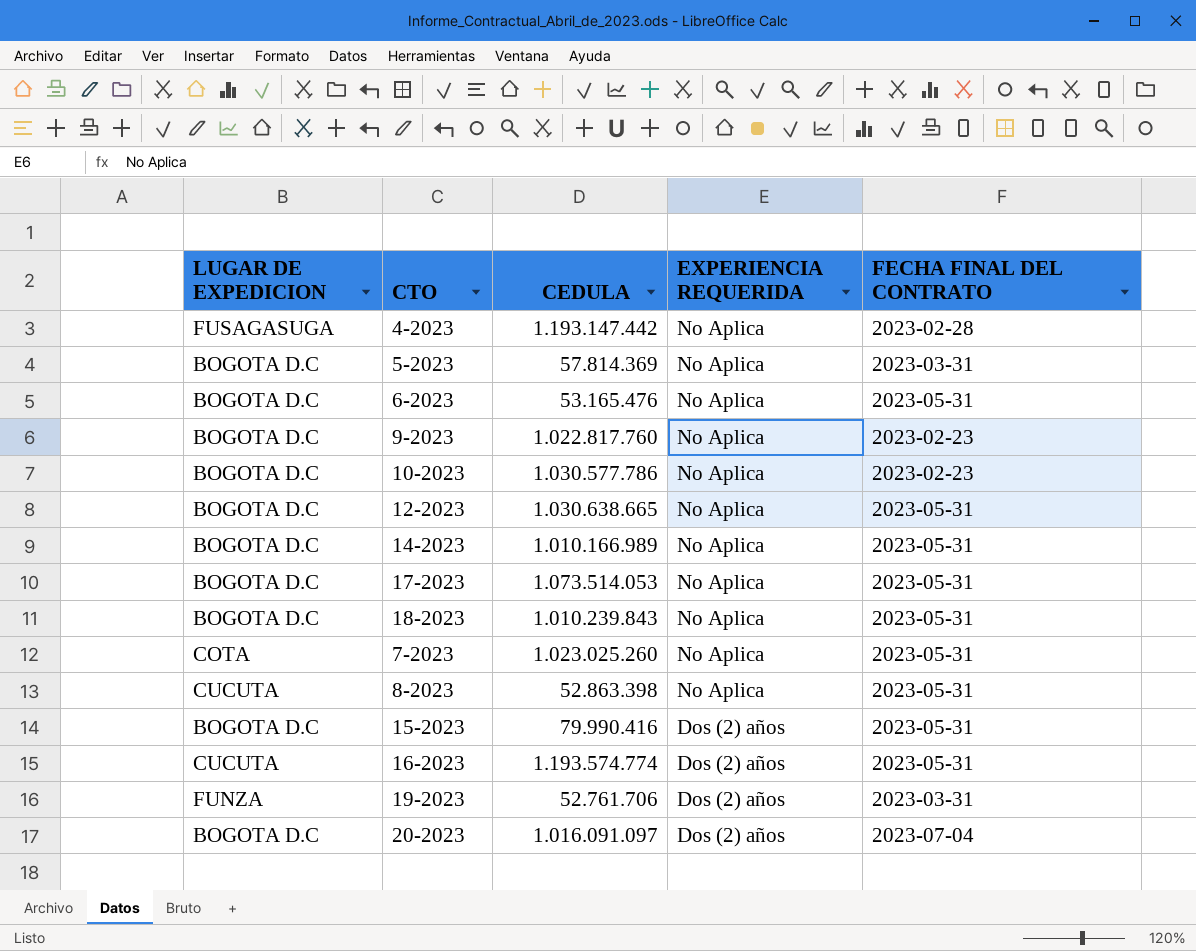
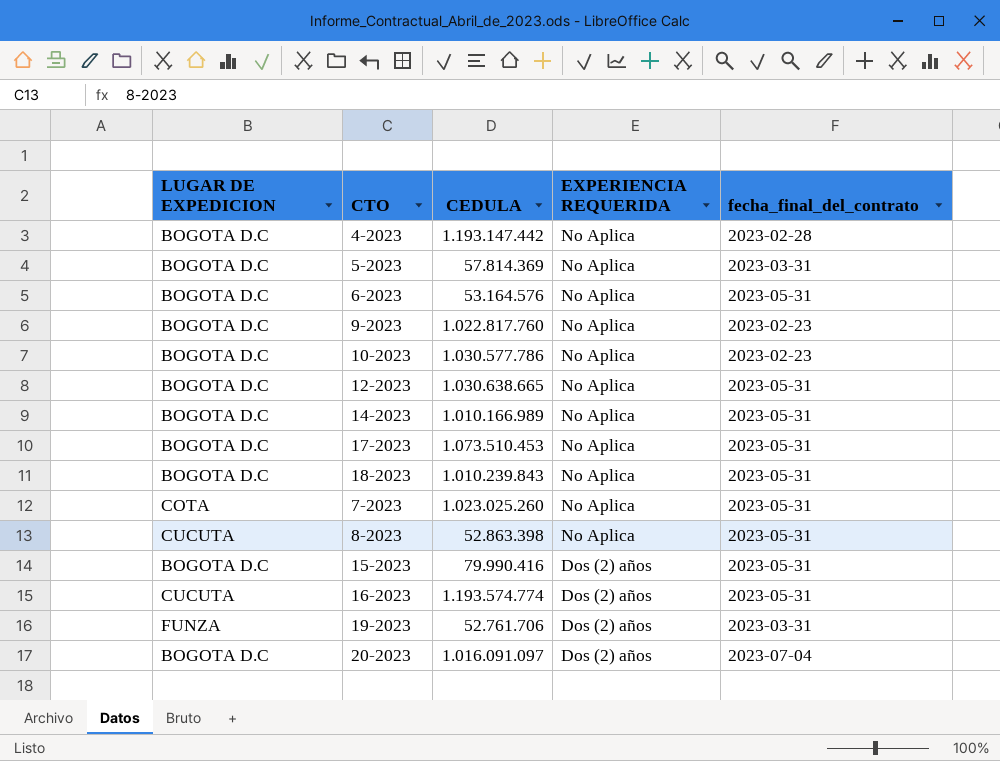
column name: FECHA FINAL DEL CONTRATO -> fecha_final_del_contrato
4-2023 | LUGAR DE EXPEDICION: FUSAGASUGA -> BOGOTA D.C
6-2023 | CEDULA: 53.165.476 -> 53.164.576
17-2023 | CEDULA: 1.073.514.053 -> 1.073.510.453

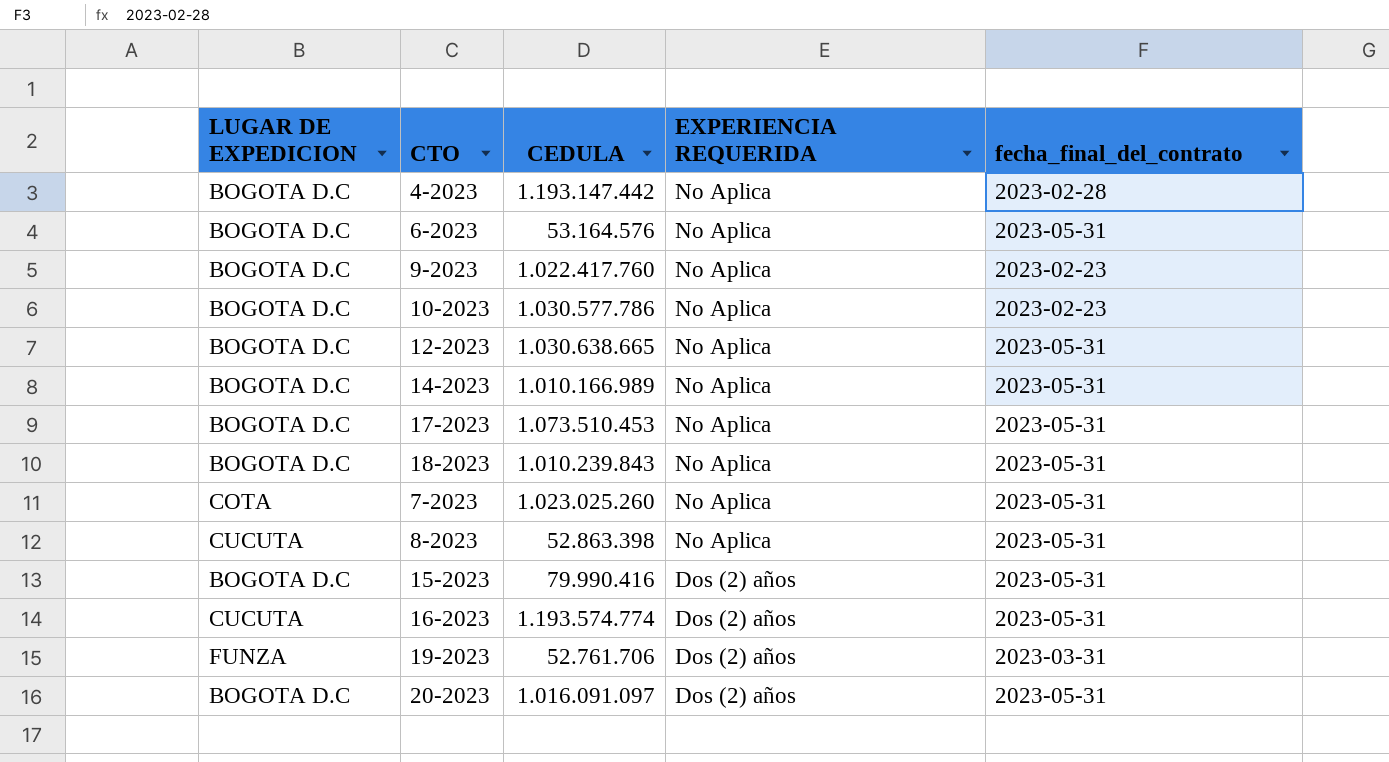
row 5-2023: BOGOTA D.C | 57.814.369 | No Aplica | 2023-03-31 -> none
9-2023 | CEDULA: 1.022.817.760 -> 1.022.417.760
20-2023 | fecha_final_del_contrato: 2023-07-04 -> 2023-05-31

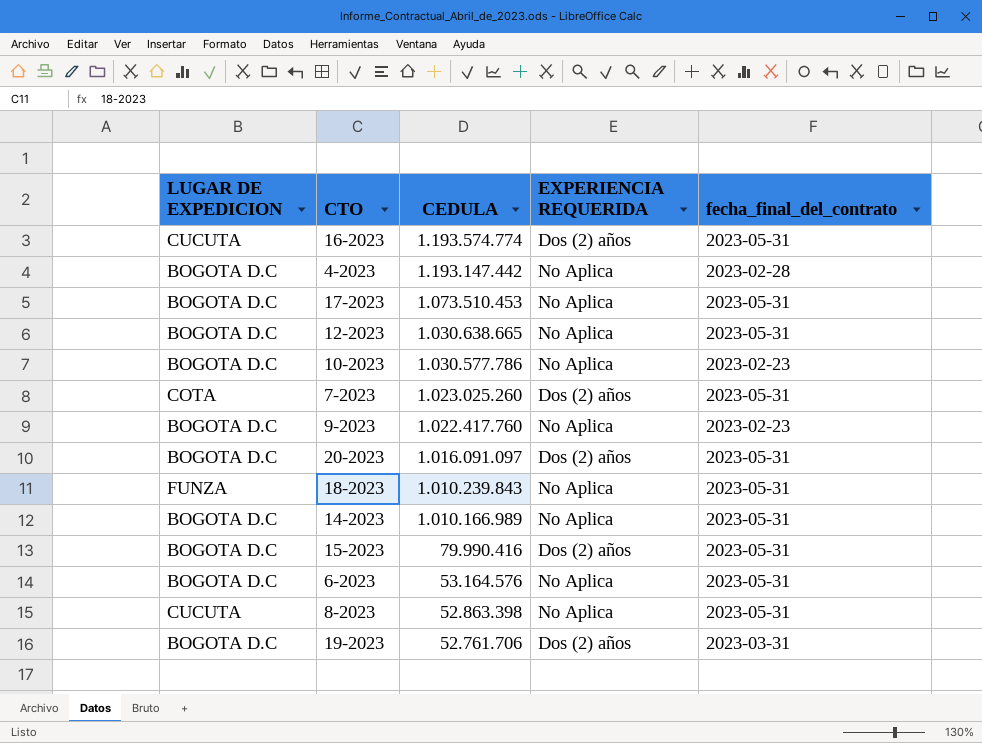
row order: EXPERIENCIA REQUERIDA descending -> CEDULA descending
7-2023 | EXPERIENCIA REQUERIDA: No Aplica -> Dos (2) años
18-2023 | LUGAR DE EXPEDICION: BOGOTA D.C -> FUNZA
19-2023 | LUGAR DE EXPEDICION: FUNZA -> BOGOTA D.C

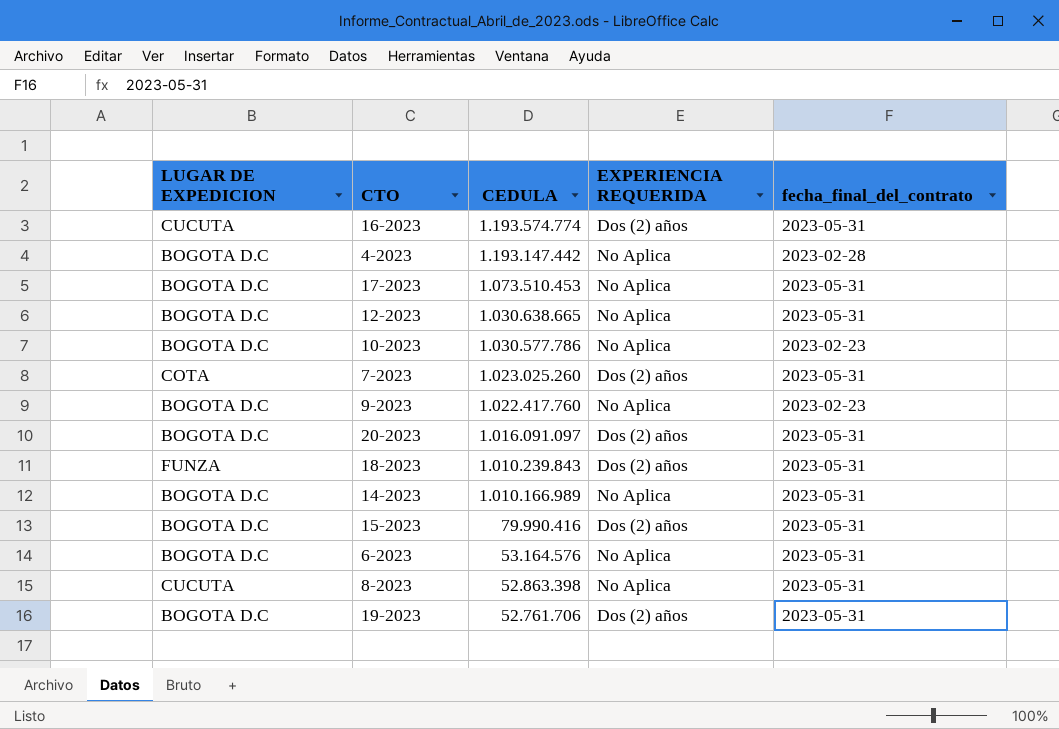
18-2023 | EXPERIENCIA REQUERIDA: No Aplica -> Dos (2) años
19-2023 | fecha_final_del_contrato: 2023-03-31 -> 2023-05-31

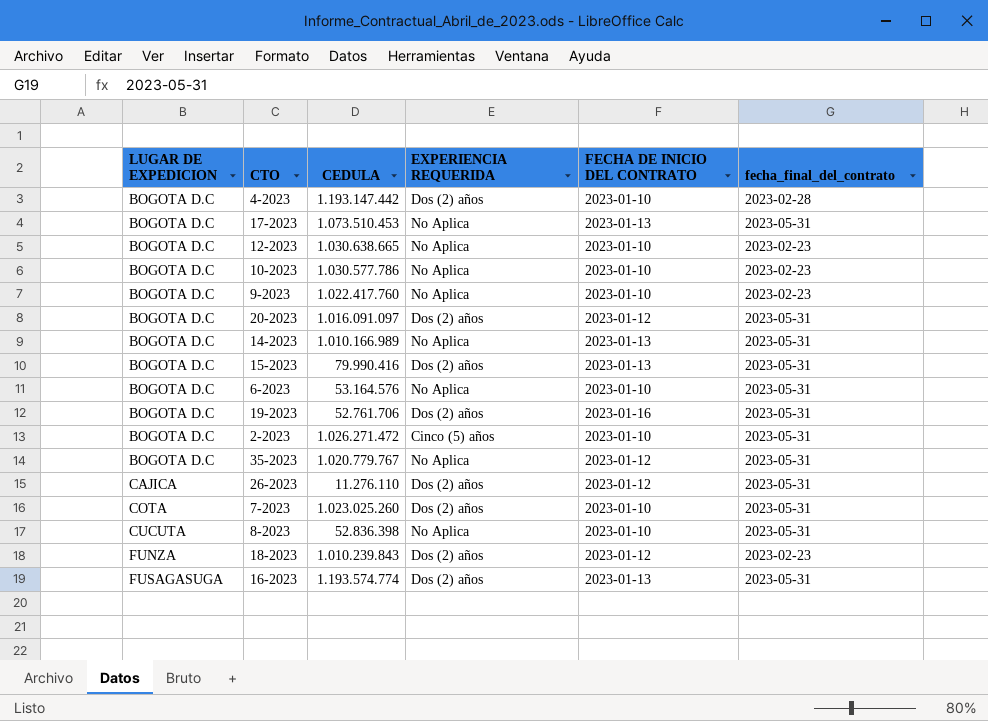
row order: CEDULA descending -> LUGAR DE EXPEDICION ascending
column FECHA DE INICIO DEL CONTRATO | position: none -> 5
4-2023 | EXPERIENCIA REQUERIDA: No Aplica -> Dos (2) años
12-2023 | fecha_final_del_contrato: 2023-05-31 -> 2023-02-23
row 2-2023: none -> BOGOTA D.C | 1.026.271.472 | Cinco (5) años | 2023-01-10 | 2023-05-31
row 35-2023: none -> BOGOTA D.C | 1.020.779.767 | No Aplica | 2023-01-12 | 2023-05-31
row 26-2023: none -> CAJICA | 11.276.110 | Dos (2) años | 2023-01-12 | 2023-05-31
8-2023 | CEDULA: 52.863.398 -> 52.836.398
18-2023 | fecha_final_del_contrato: 2023-05-31 -> 2023-02-23
16-2023 | LUGAR DE EXPEDICION: CUCUTA -> FUSAGASUGA

